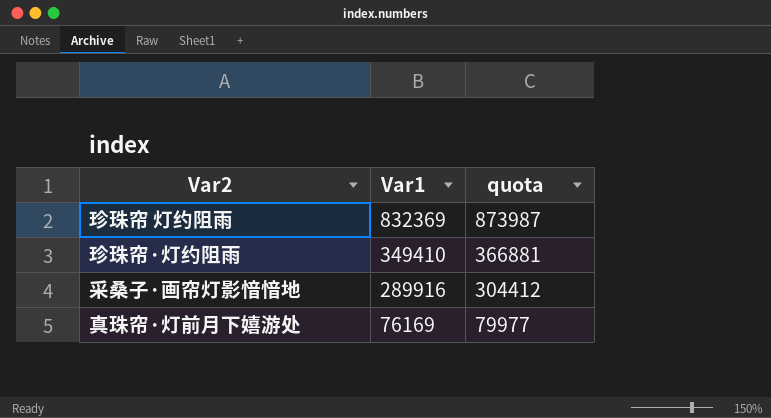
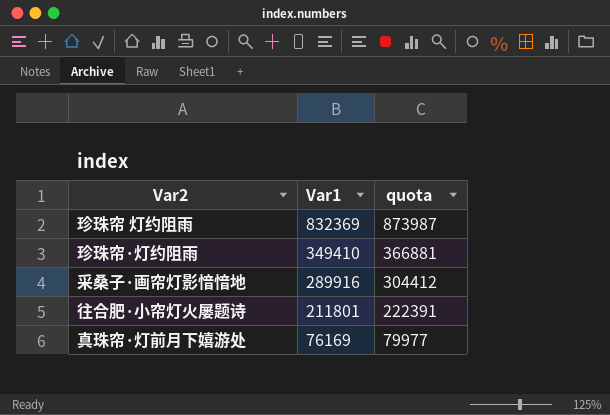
row 往合肥·小帘灯火屡题诗: none -> 211801 | 222391

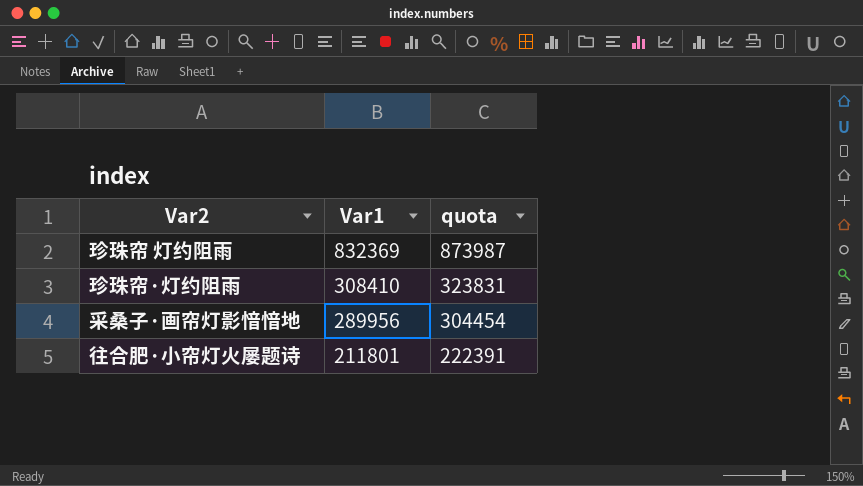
row 真珠帘·灯前月下嬉游处: 76169 | 79977 -> none
珍珠帘·灯约阻雨 | Var1: 349410 -> 308410
珍珠帘·灯约阻雨 | quota: 366881 -> 323831
采桑子·画帘灯影愔愔地 | Var1: 289916 -> 289956
采桑子·画帘灯影愔愔地 | quota: 304412 -> 304454

